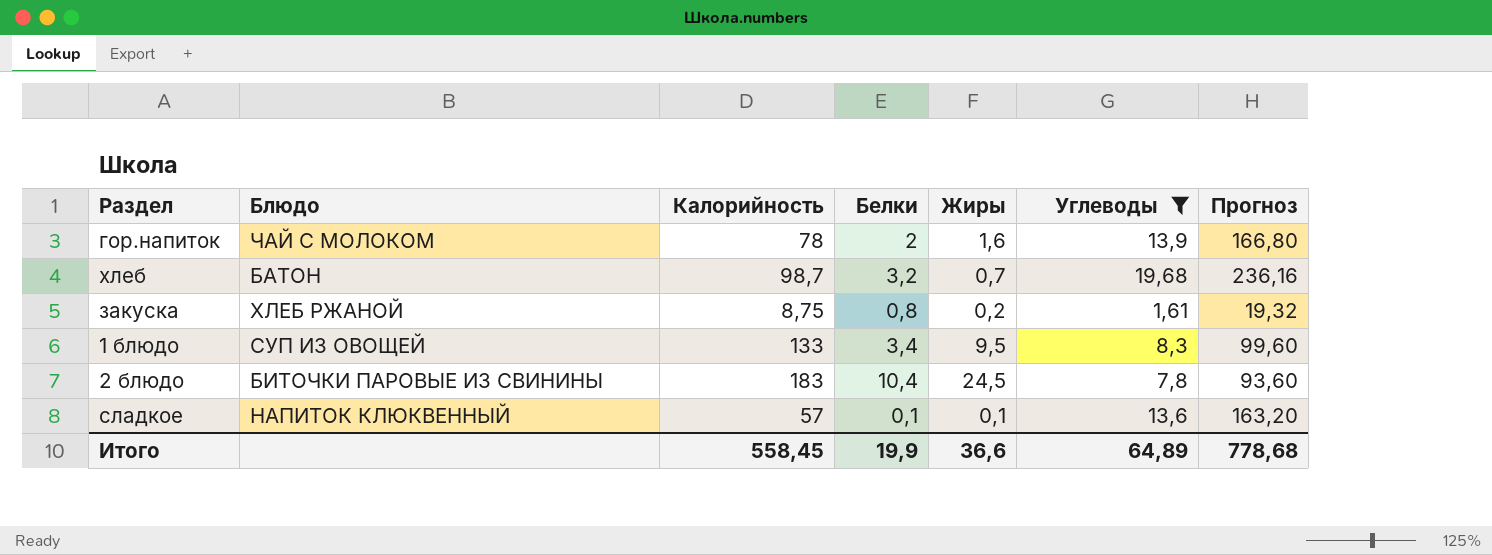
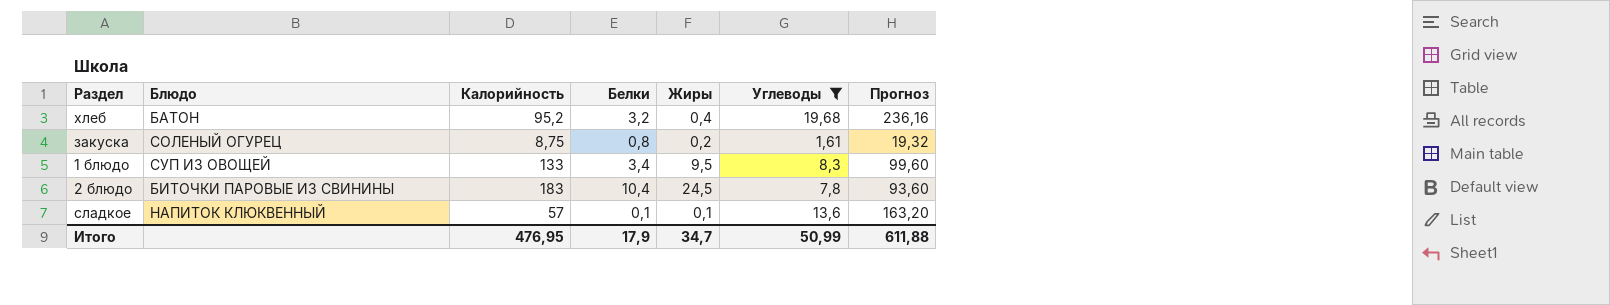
row гор.напиток: ЧАЙ С МОЛОКОМ | 78 | 2 | 1,6 | 13,9 | 166,80 -> none
хлеб | Калорийность: 98,7 -> 95,2
хлеб | Жиры: 0,7 -> 0,4
закуска | Блюдо: ХЛЕБ РЖАНОЙ -> СОЛЕНЫЙ ОГУРЕЦ
Итого | Калорийность: 558,45 -> 476,95
Итого | Белки: 19,9 -> 17,9
Итого | Жиры: 36,6 -> 34,7
Итого | Углеводы: 64,89 -> 50,99
Итого | Прогноз: 778,68 -> 611,88

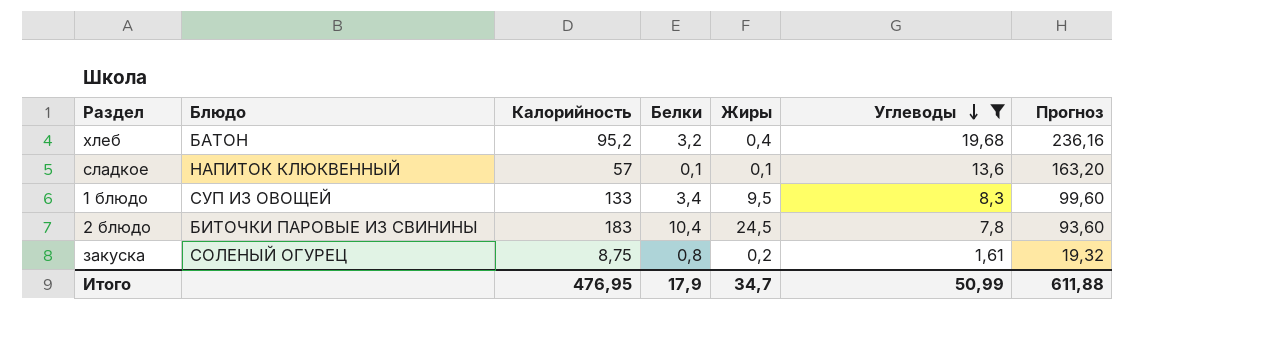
row order: none -> Углеводы descending

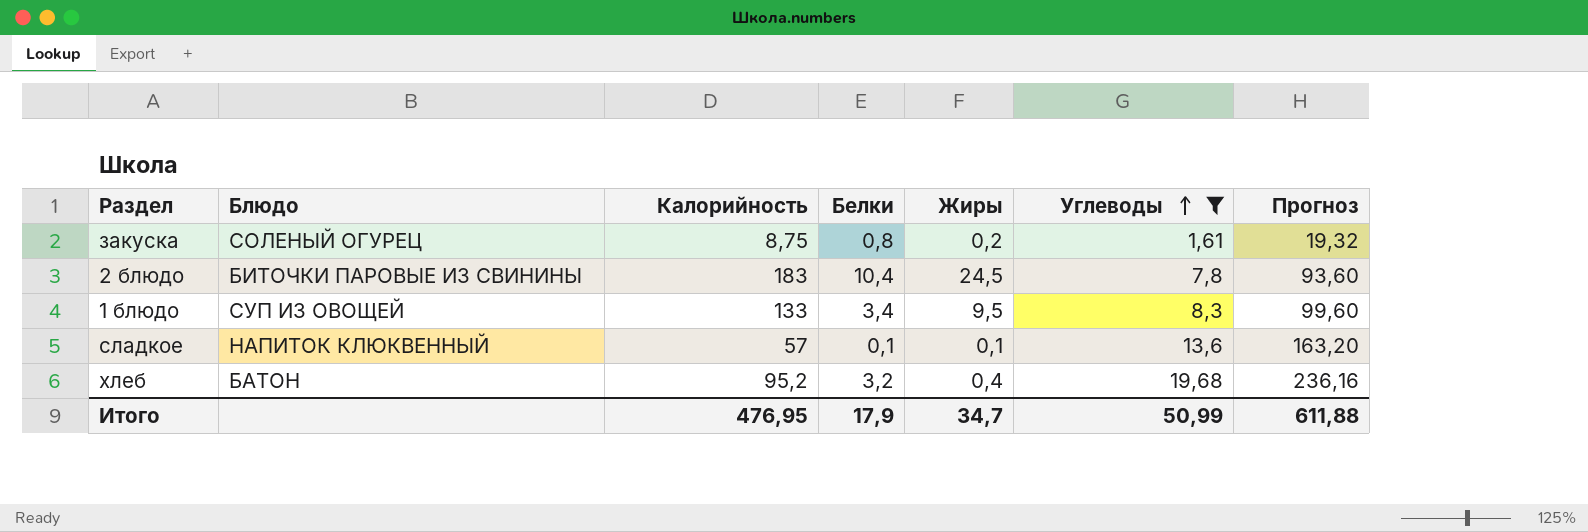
row order: Углеводы descending -> Углеводы ascending

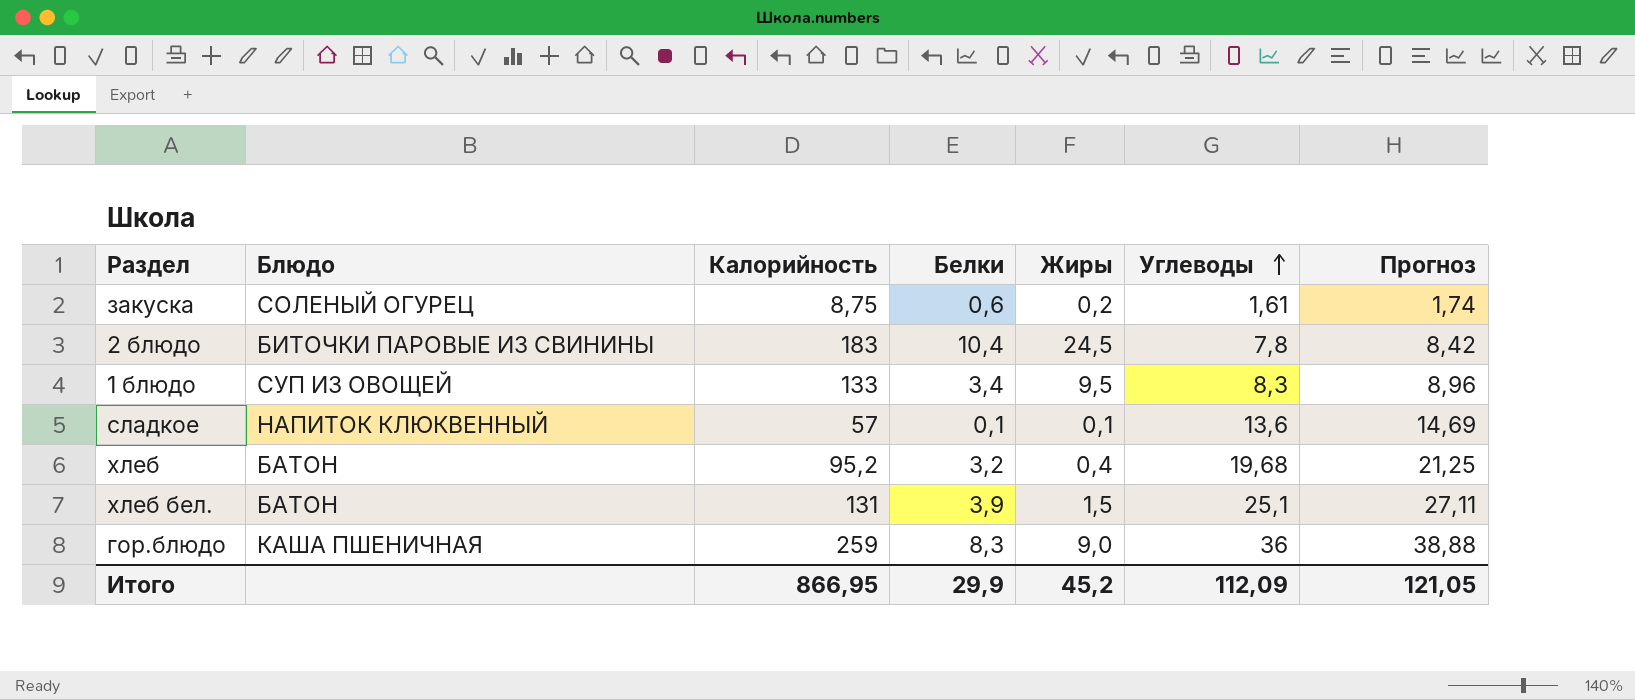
filter: Углеводы <= 19,68 -> none
column Прогноз | formula: [Углеводы] * 12 -> [Углеводы] * 1,08
закуска | Белки: 0,8 -> 0,6
Итого | Калорийность: 476,95 -> 866,95
Итого | Белки: 17,9 -> 29,9
Итого | Жиры: 34,7 -> 45,2
Итого | Углеводы: 50,99 -> 112,09
Итого | Прогноз: 611,88 -> 121,05

